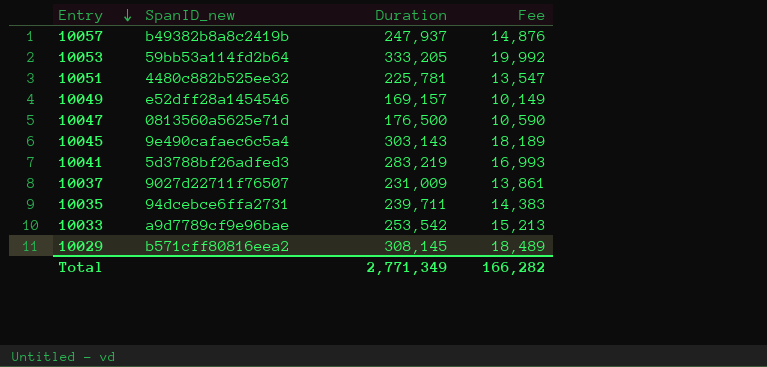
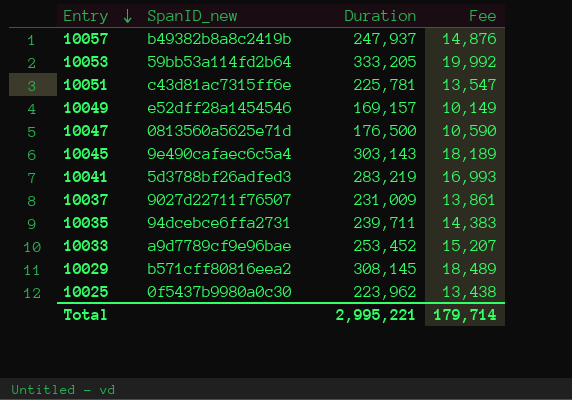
10051 | SpanID_new: 4480c882b525ee32 -> c43d81ac7315ff6e
10033 | Duration: 253,542 -> 253,452
10033 | Fee: 15,213 -> 15,207
row 10025: none -> 0f5437b9980a0c30 | 223,962 | 13,438
Total | Duration: 2,771,349 -> 2,995,221
Total | Fee: 166,282 -> 179,714

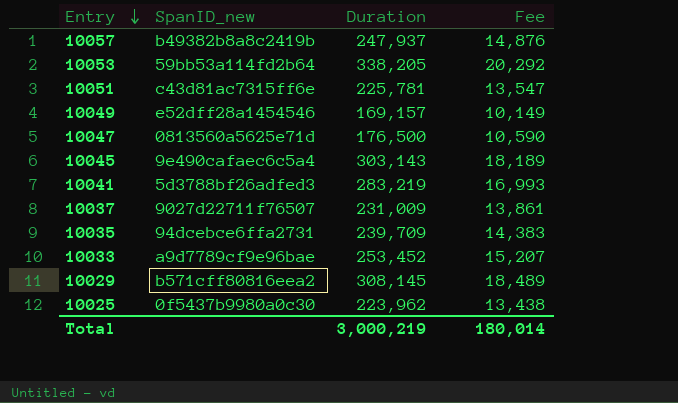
10053 | Duration: 333,205 -> 338,205
10053 | Fee: 19,992 -> 20,292
10035 | Duration: 239,711 -> 239,709
Total | Duration: 2,995,221 -> 3,000,219
Total | Fee: 179,714 -> 180,014

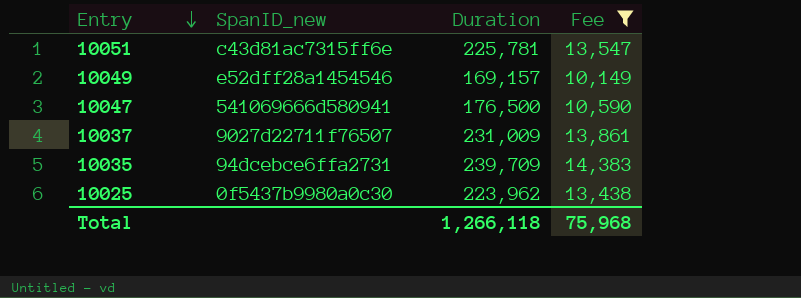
filter: none -> Fee <= 14,383
10047 | SpanID_new: 0813560a5625e71d -> 541069666d580941
Total | Duration: 3,000,219 -> 1,266,118
Total | Fee: 180,014 -> 75,968

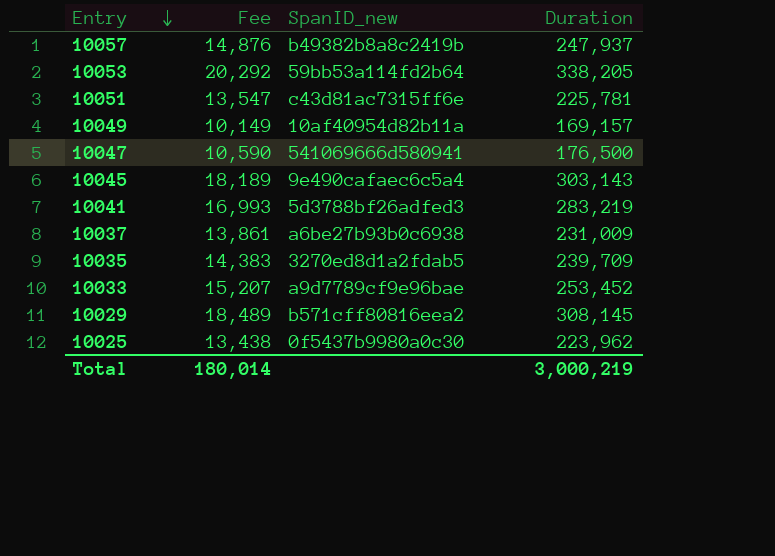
filter: Fee <= 14,383 -> none
column Fee | position: 4 -> 2
10049 | SpanID_new: e52dff28a1454546 -> 10af40954d82b11a
10037 | SpanID_new: 9027d22711f76507 -> a6be27b93b0c6938
10035 | SpanID_new: 94dcebce6ffa2731 -> 3270ed8d1a2fdab5
Total | Fee: 75,968 -> 180,014
Total | Duration: 1,266,118 -> 3,000,219

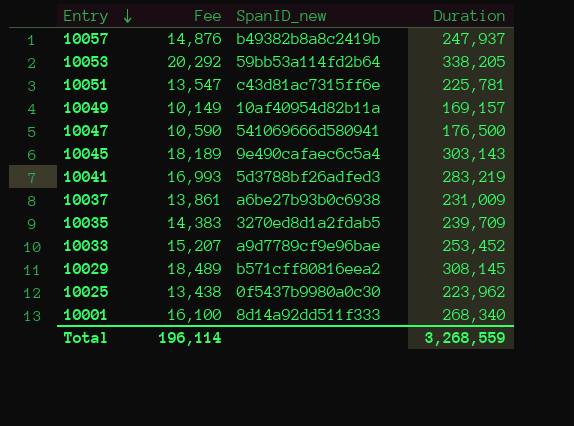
row 10001: none -> 16,100 | 8d14a92dd511f333 | 268,340
Total | Fee: 180,014 -> 196,114
Total | Duration: 3,000,219 -> 3,268,559

